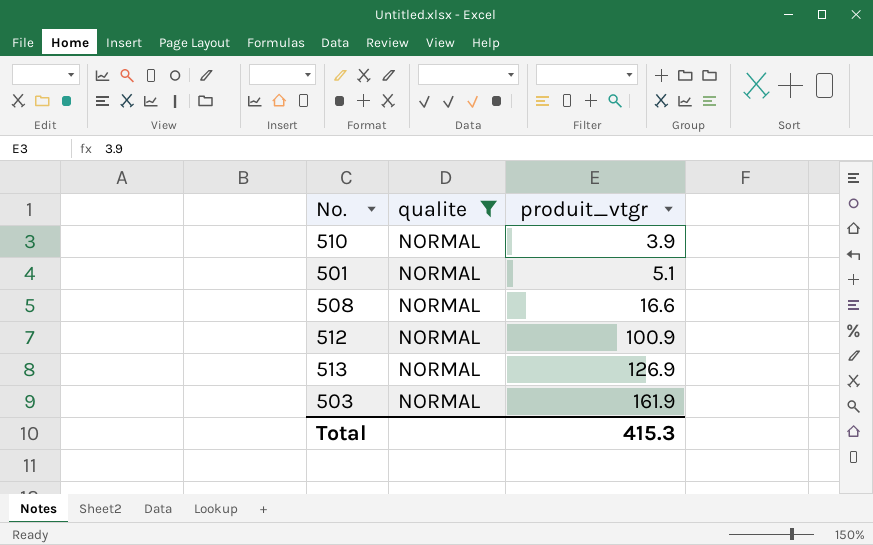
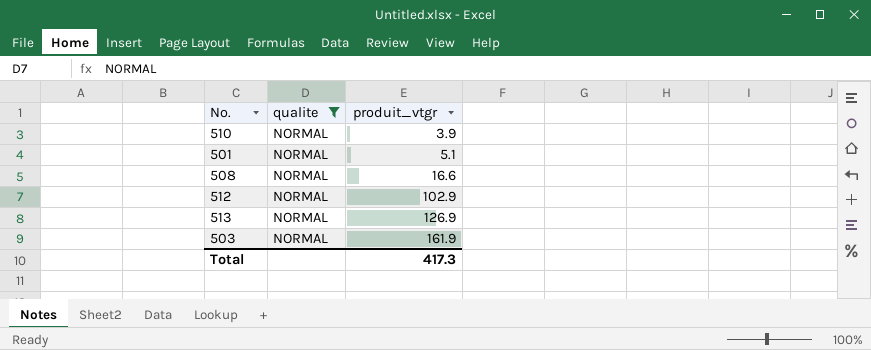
512 | produit_vtgr: 100.9 -> 102.9
Total | produit_vtgr: 415.3 -> 417.3

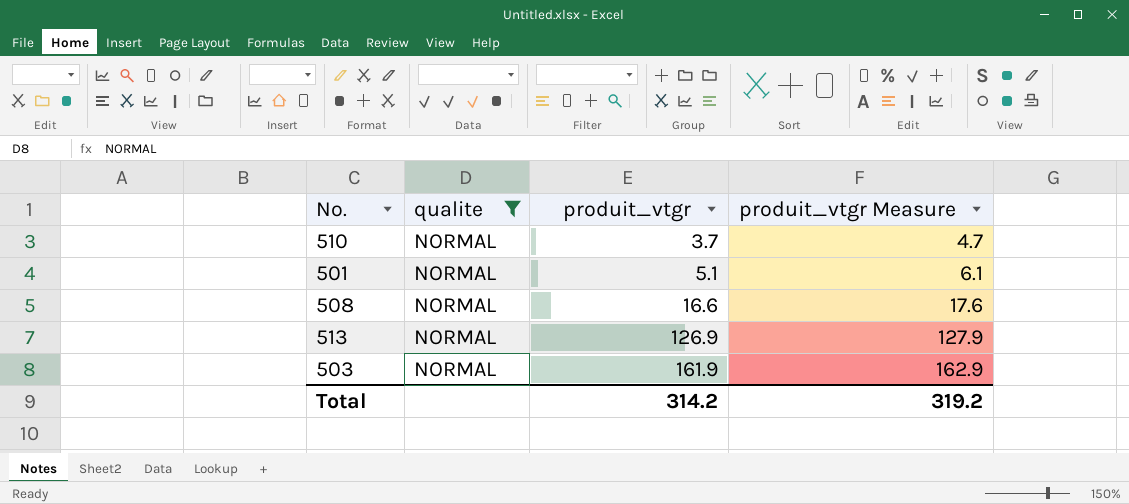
column produit_vtgr Measure | formula: none -> [produit_vtgr] + 1
row 512: NORMAL | 102.9 -> none
510 | produit_vtgr: 3.9 -> 3.7
Total | produit_vtgr: 417.3 -> 314.2

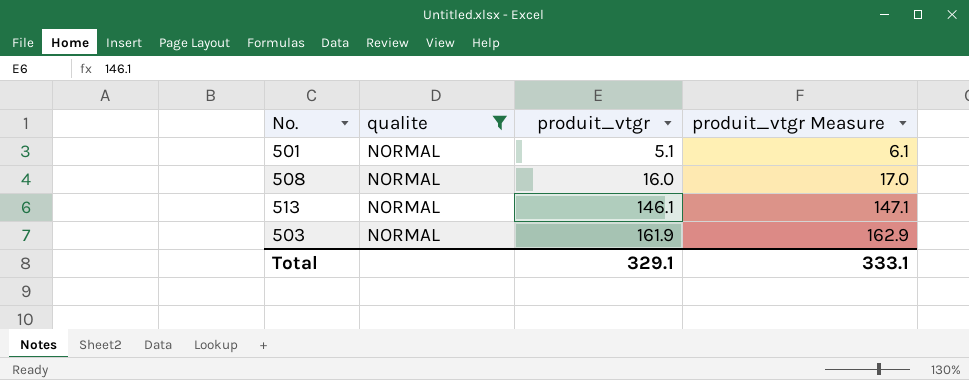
row 510: NORMAL | 3.7 | 4.7 -> none
508 | produit_vtgr: 16.6 -> 16.0
508 | produit_vtgr Measure: 17.6 -> 17.0
513 | produit_vtgr: 126.9 -> 146.1
513 | produit_vtgr Measure: 127.9 -> 147.1
Total | produit_vtgr: 314.2 -> 329.1
Total | produit_vtgr Measure: 319.2 -> 333.1

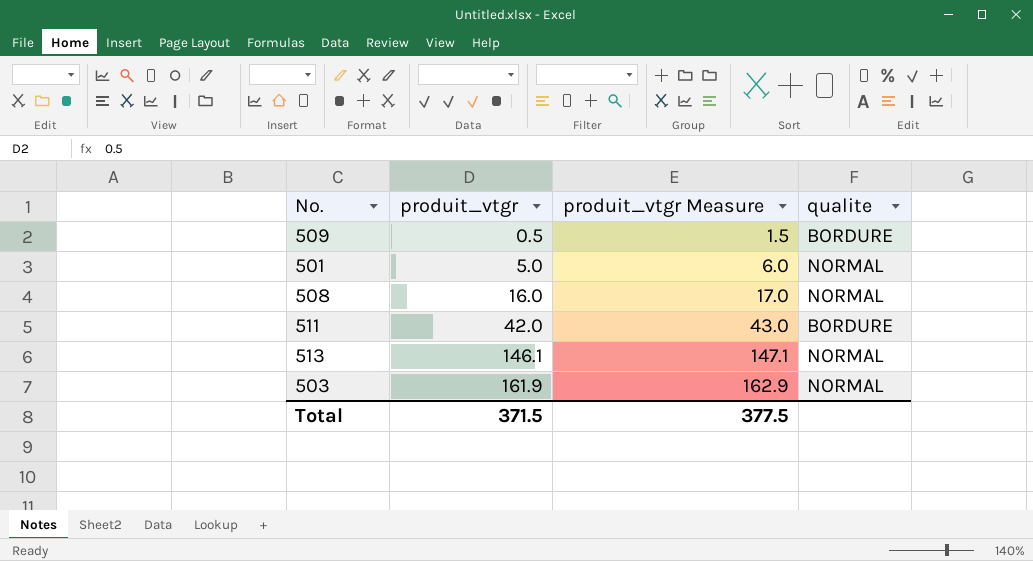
filter: qualite = NORMAL -> none
column qualite | position: 2 -> 4
501 | produit_vtgr: 5.1 -> 5.0
501 | produit_vtgr Measure: 6.1 -> 6.0
Total | produit_vtgr: 329.1 -> 371.5
Total | produit_vtgr Measure: 333.1 -> 377.5

